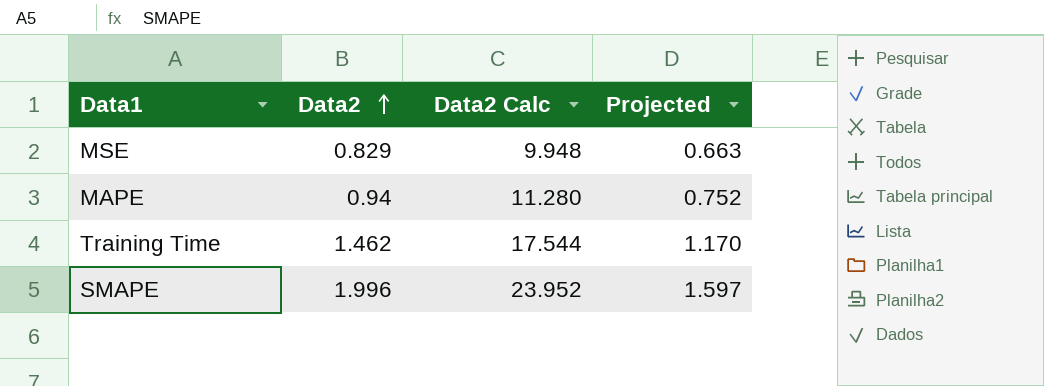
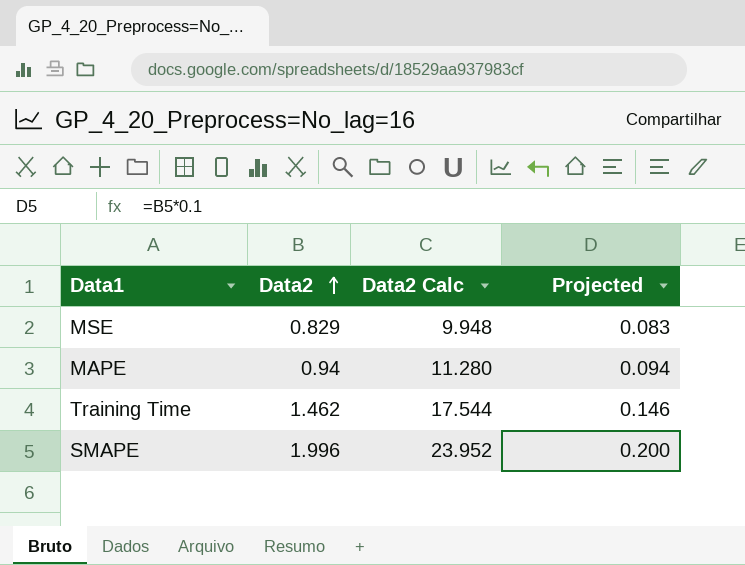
column Projected | formula: [Data2] * 0.8 -> [Data2] * 0.1

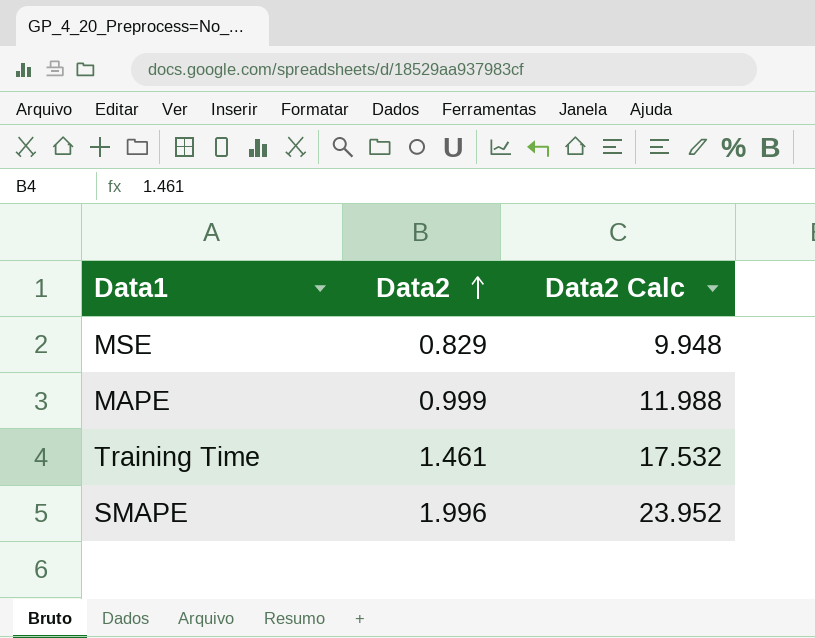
column Projected | formula: [Data2] * 0.1 -> none
MAPE | Data2: 0.94 -> 0.999
MAPE | Data2 Calc: 11.280 -> 11.988
Training Time | Data2: 1.462 -> 1.461
Training Time | Data2 Calc: 17.544 -> 17.532

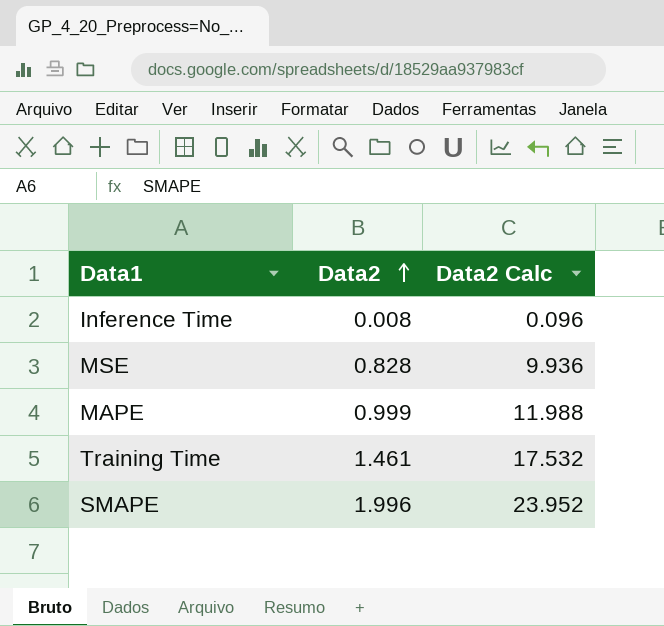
row Inference Time: none -> 0.008 | 0.096
MSE | Data2: 0.829 -> 0.828
MSE | Data2 Calc: 9.948 -> 9.936

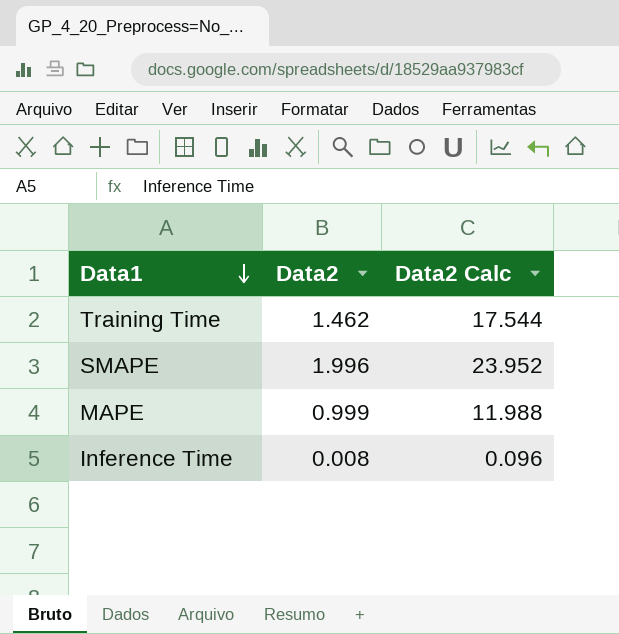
row order: Data2 ascending -> Data1 descending
row MSE: 0.828 | 9.936 -> none
Training Time | Data2: 1.461 -> 1.462
Training Time | Data2 Calc: 17.532 -> 17.544

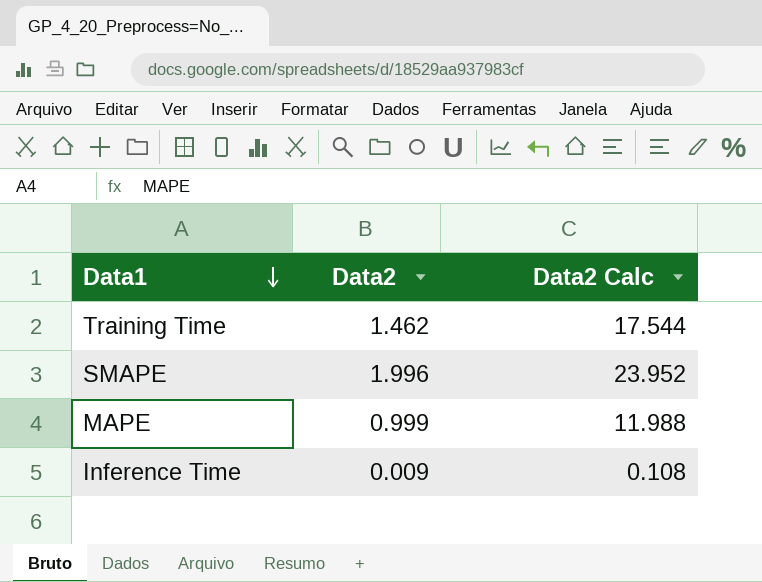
Inference Time | Data2: 0.008 -> 0.009
Inference Time | Data2 Calc: 0.096 -> 0.108

